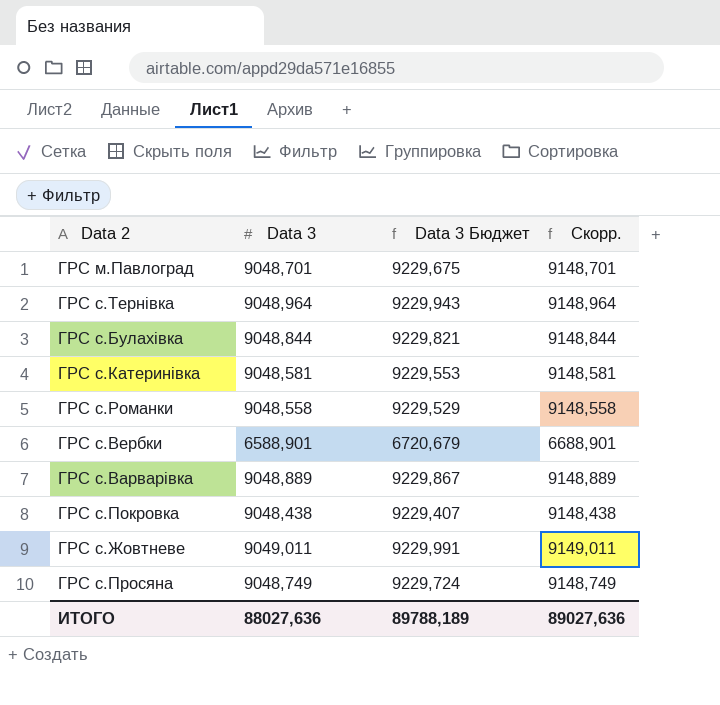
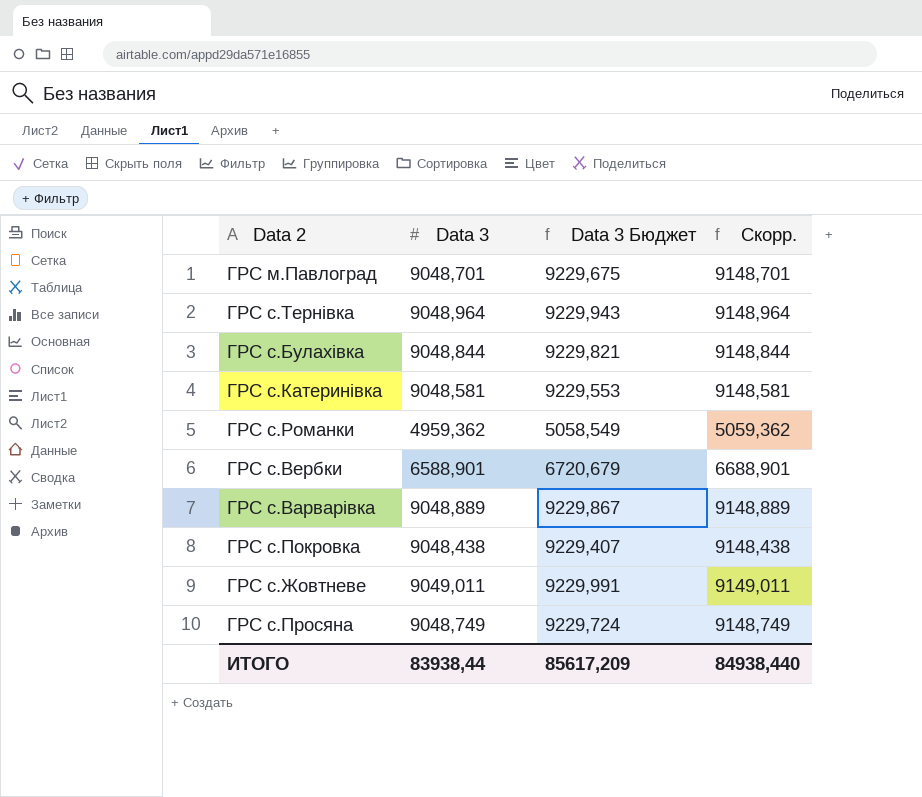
ГРС с.Романки | Data 3: 9048,558 -> 4959,362
ГРС с.Романки | Data 3 Бюджет: 9229,529 -> 5058,549
ГРС с.Романки | Скорр.: 9148,558 -> 5059,362
ИТОГО | Data 3: 88027,636 -> 83938,44
ИТОГО | Data 3 Бюджет: 89788,189 -> 85617,209
ИТОГО | Скорр.: 89027,636 -> 84938,440

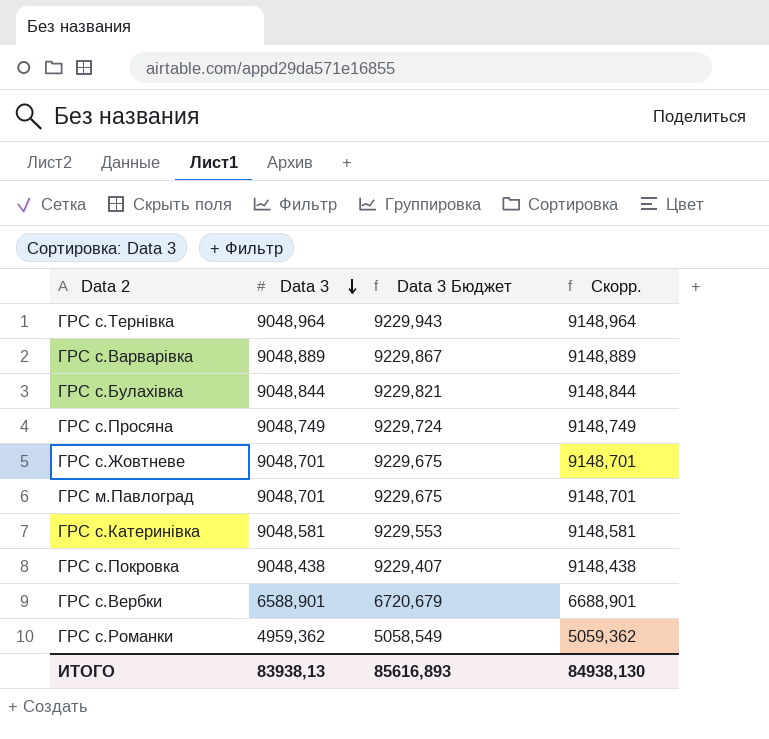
row order: none -> Data 3 descending
ГРС с.Жовтневе | Data 3: 9049,011 -> 9048,701
ГРС с.Жовтневе | Data 3 Бюджет: 9229,991 -> 9229,675
ГРС с.Жовтневе | Скорр.: 9149,011 -> 9148,701
ИТОГО | Data 3: 83938,44 -> 83938,13
ИТОГО | Data 3 Бюджет: 85617,209 -> 85616,893
ИТОГО | Скорр.: 84938,440 -> 84938,130

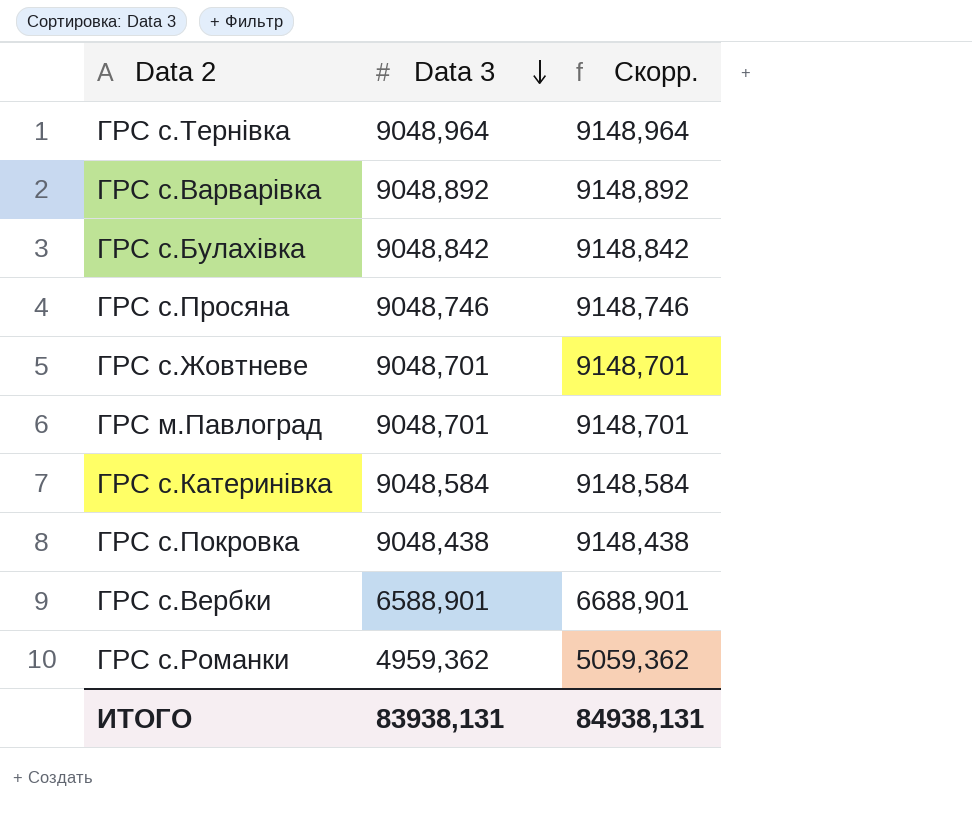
column Data 3 Бюджет | formula: [Data 3] * 1,02 -> none
ГРС с.Варварівка | Data 3: 9048,889 -> 9048,892
ГРС с.Варварівка | Скорр.: 9148,889 -> 9148,892
ГРС с.Булахівка | Data 3: 9048,844 -> 9048,842
ГРС с.Булахівка | Скорр.: 9148,844 -> 9148,842
ГРС с.Просяна | Data 3: 9048,749 -> 9048,746
ГРС с.Просяна | Скорр.: 9148,749 -> 9148,746
ГРС с.Катеринівка | Data 3: 9048,581 -> 9048,584
ГРС с.Катеринівка | Скорр.: 9148,581 -> 9148,584
ИТОГО | Data 3: 83938,13 -> 83938,131
ИТОГО | Скорр.: 84938,130 -> 84938,131

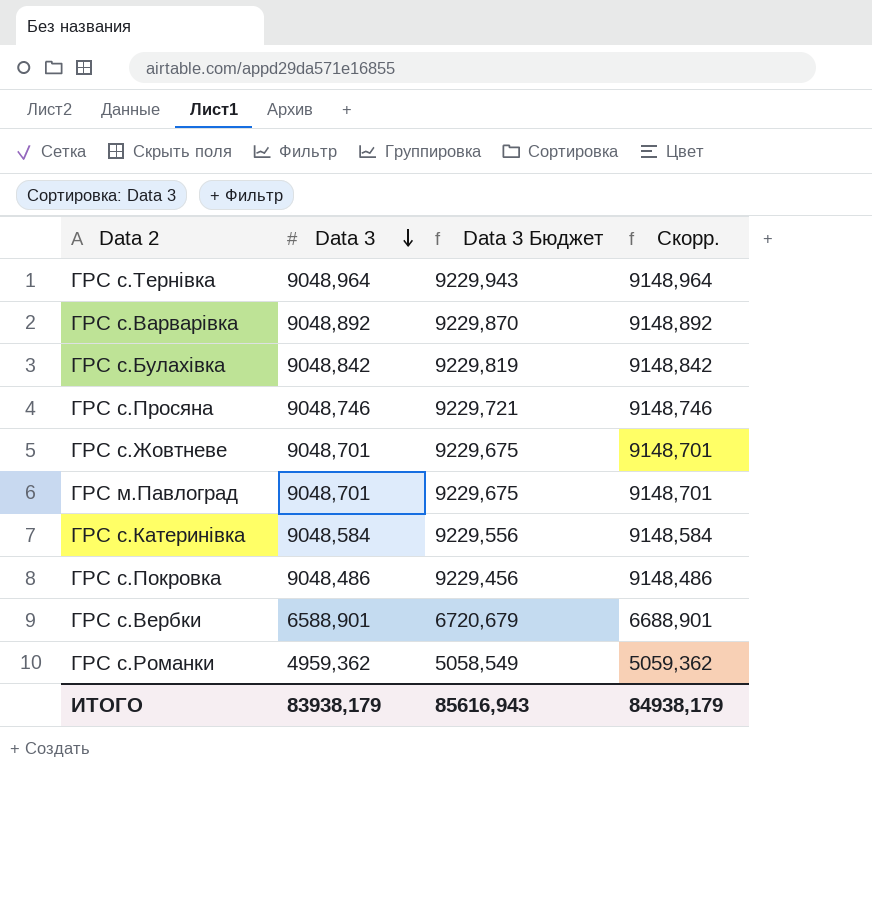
column Data 3 Бюджет | formula: none -> [Data 3] * 1,02
ГРС с.Покровка | Data 3: 9048,438 -> 9048,486
ГРС с.Покровка | Скорр.: 9148,438 -> 9148,486
ИТОГО | Data 3: 83938,131 -> 83938,179
ИТОГО | Скорр.: 84938,131 -> 84938,179

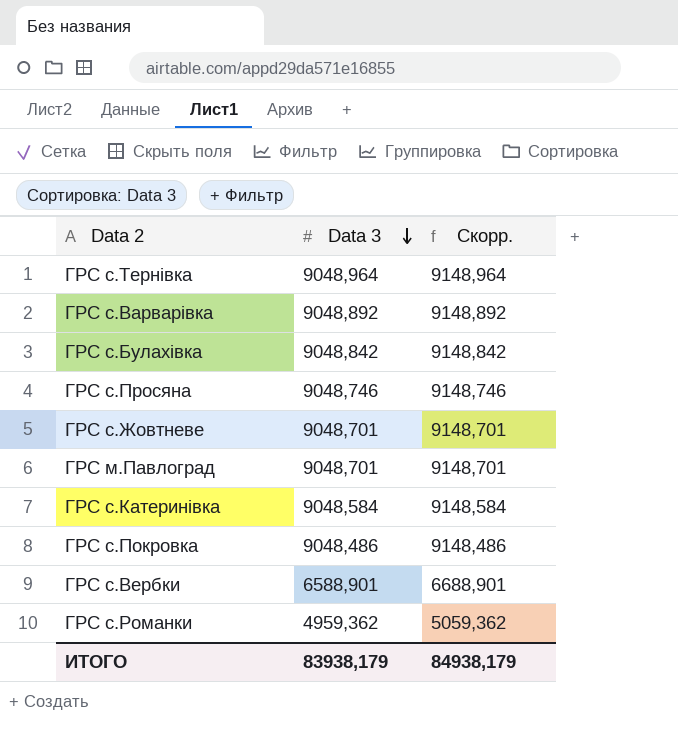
column Data 3 Бюджет | formula: [Data 3] * 1,02 -> none

